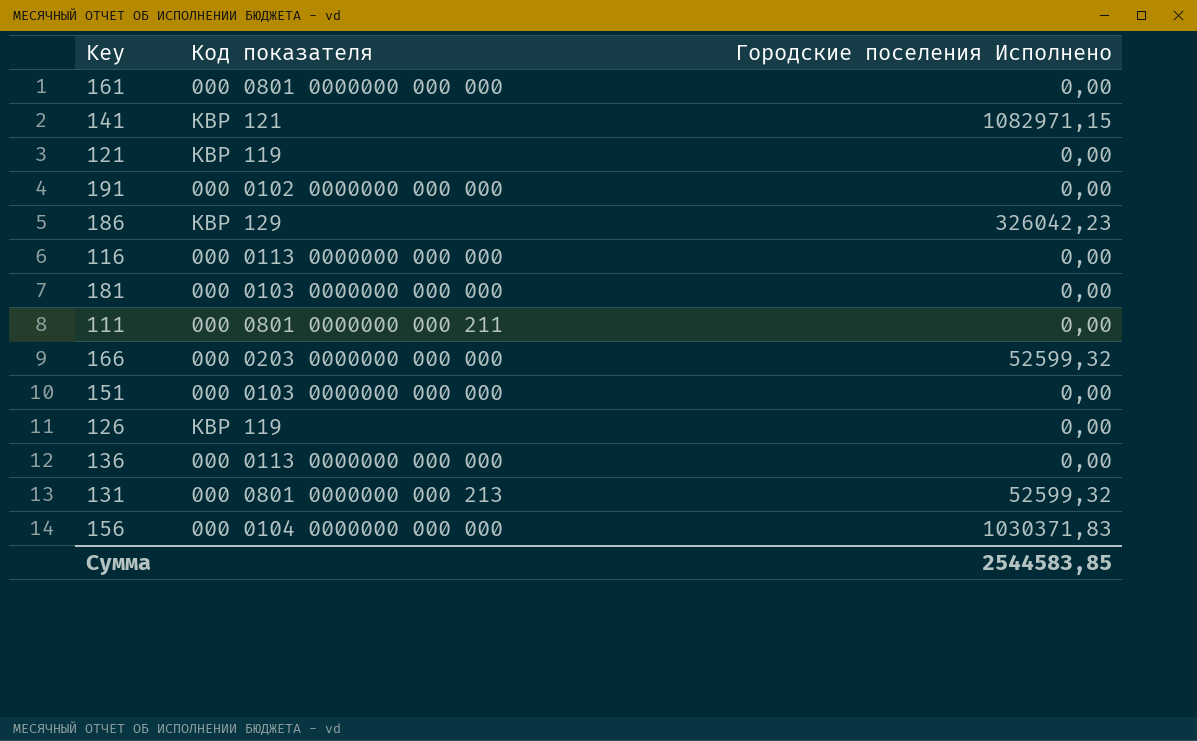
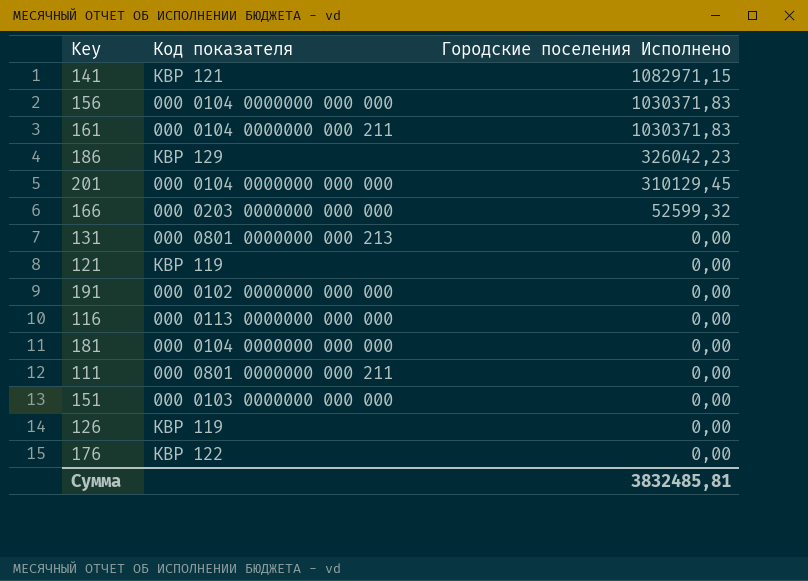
row order: none -> Городские поселения Исполнено descending
row 136: 000 0113 0000000 000 000 | 0,00 -> none
161 | Код показателя: 000 0801 0000000 000 000 -> 000 0104 0000000 000 211
161 | Городские поселения Исполнено: 0,00 -> 1030371,83
row 201: none -> 000 0104 0000000 000 000 | 310129,45
131 | Городские поселения Исполнено: 52599,32 -> 0,00
181 | Код показателя: 000 0103 0000000 000 000 -> 000 0104 0000000 000 000
row 176: none -> КВР 122 | 0,00
Сумма | Городские поселения Исполнено: 2544583,85 -> 3832485,81

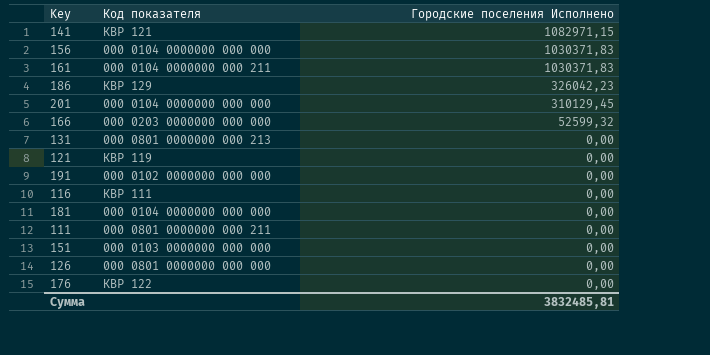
116 | Код показателя: 000 0113 0000000 000 000 -> КВР 111
126 | Код показателя: КВР 119 -> 000 0801 0000000 000 000

